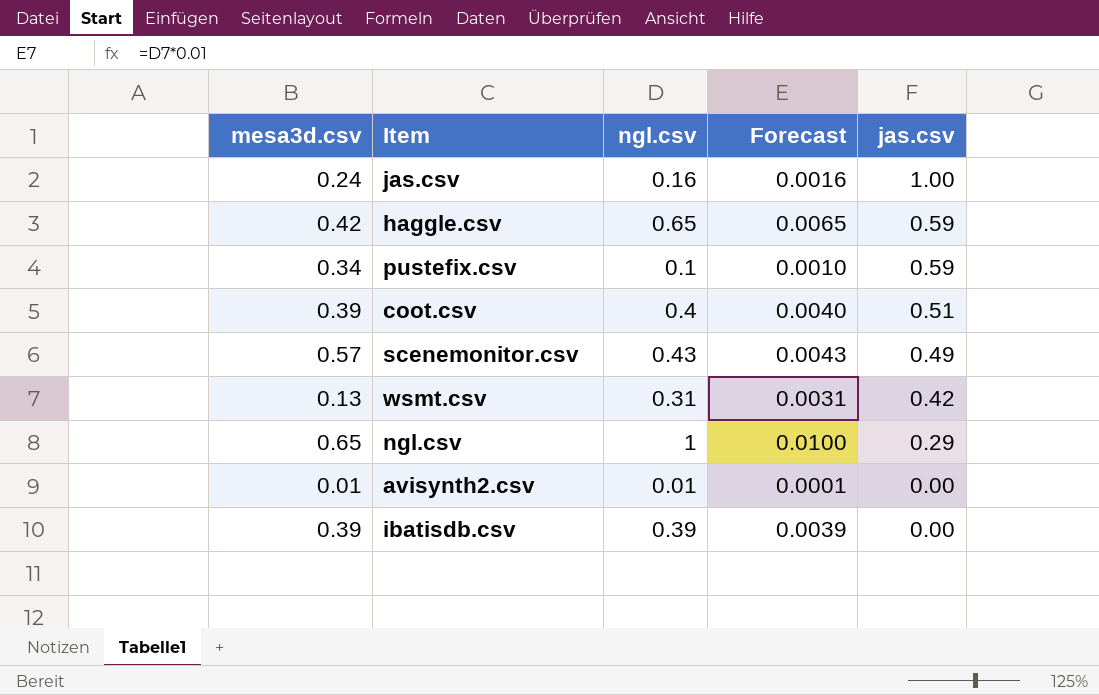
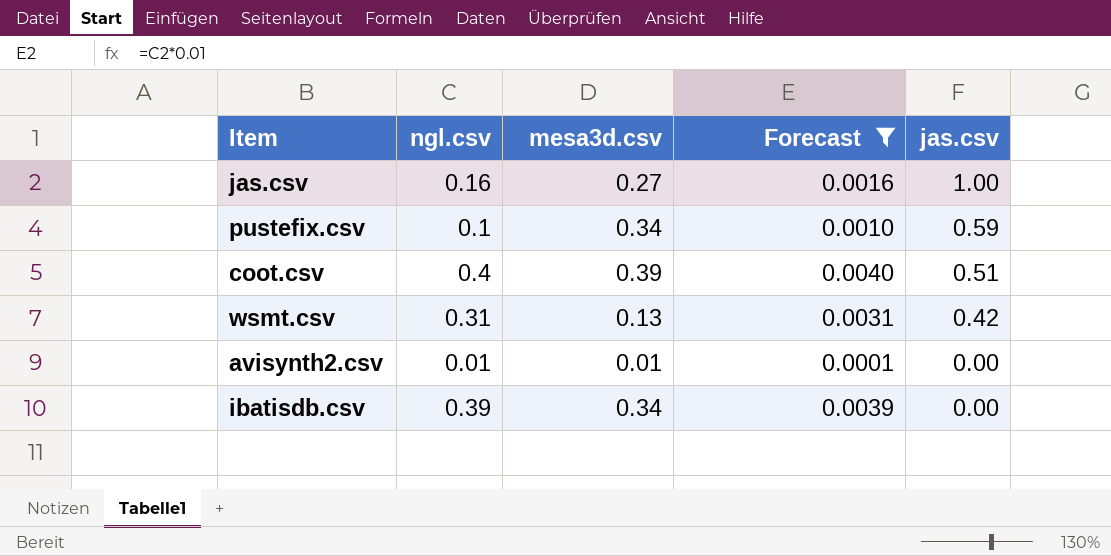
filter: none -> Forecast <= 0.0040
column mesa3d.csv | position: 1 -> 3
jas.csv | mesa3d.csv: 0.24 -> 0.27
ibatisdb.csv | mesa3d.csv: 0.39 -> 0.34

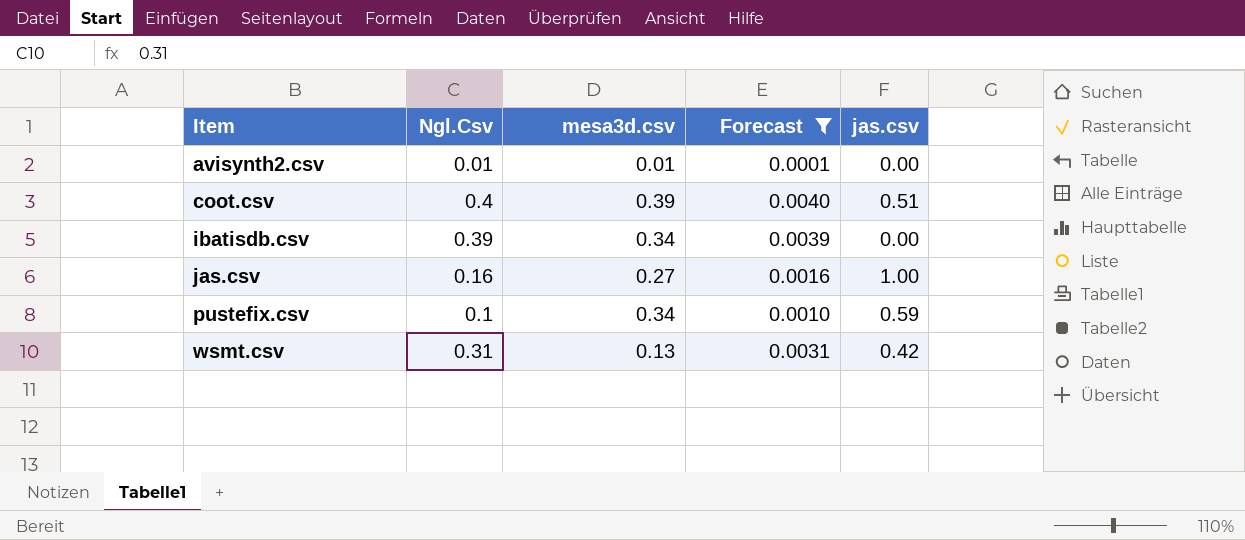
row order: jas.csv descending -> Item ascending
column name: ngl.csv -> Ngl.Csv

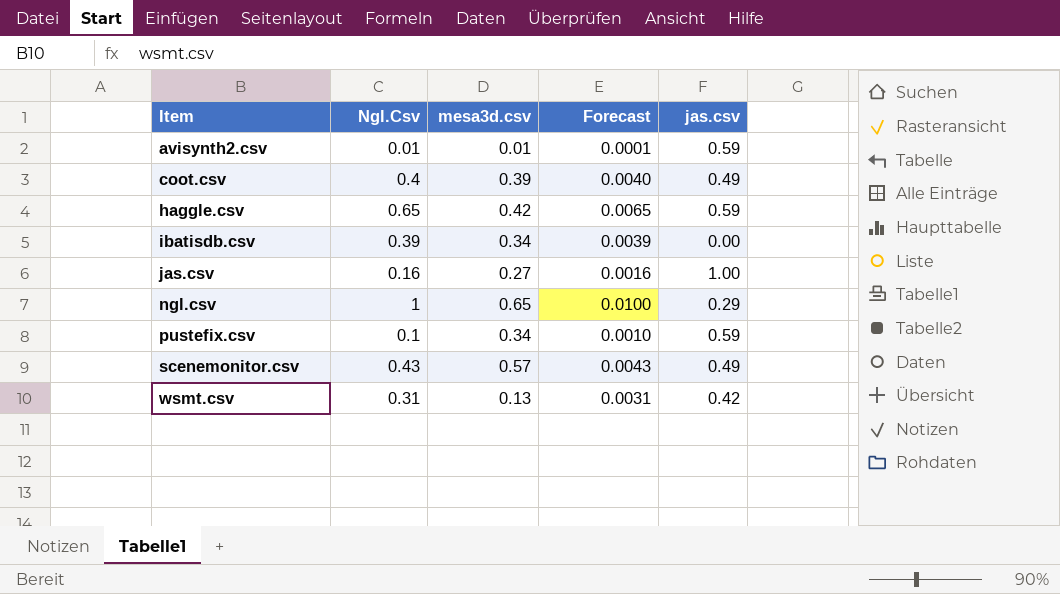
filter: Forecast <= 0.0040 -> none
avisynth2.csv | jas.csv: 0.00 -> 0.59
coot.csv | jas.csv: 0.51 -> 0.49

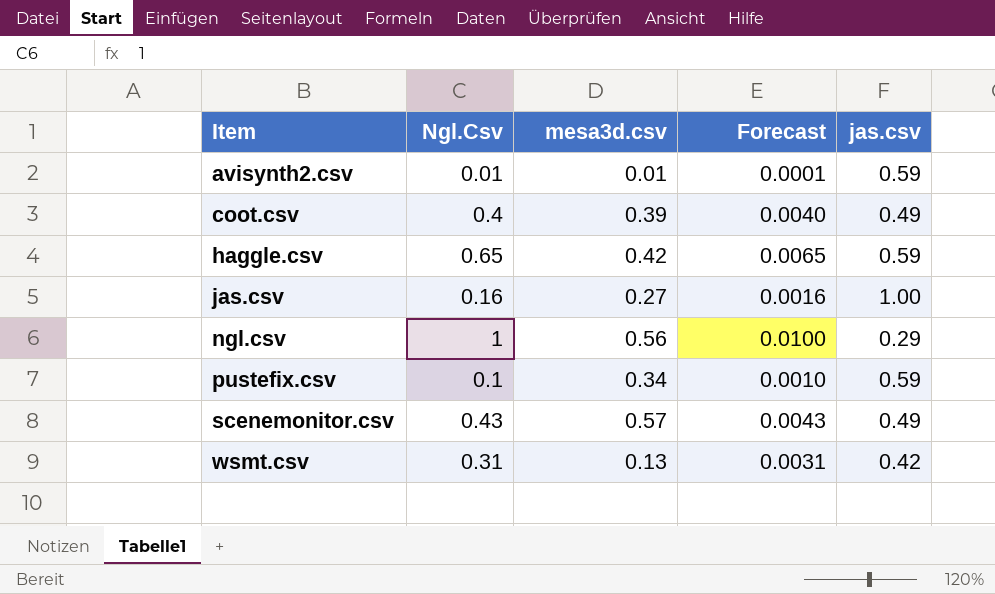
row ibatisdb.csv: 0.39 | 0.34 | 0.0039 | 0.00 -> none
ngl.csv | mesa3d.csv: 0.65 -> 0.56

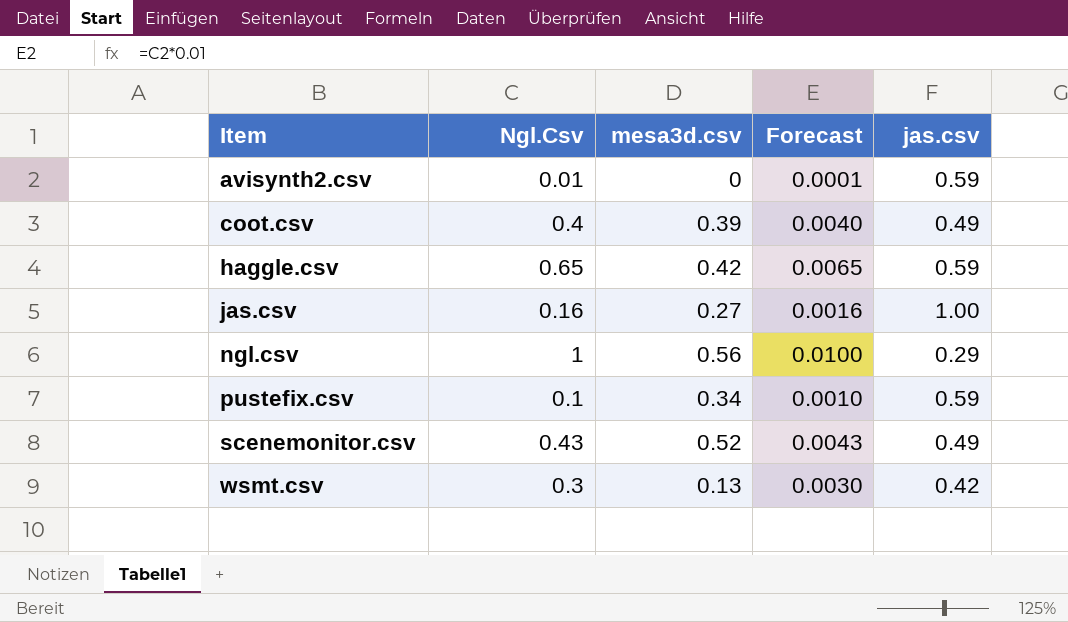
avisynth2.csv | mesa3d.csv: 0.01 -> 0
scenemonitor.csv | mesa3d.csv: 0.57 -> 0.52
wsmt.csv | Ngl.Csv: 0.31 -> 0.3
wsmt.csv | Forecast: 0.0031 -> 0.0030

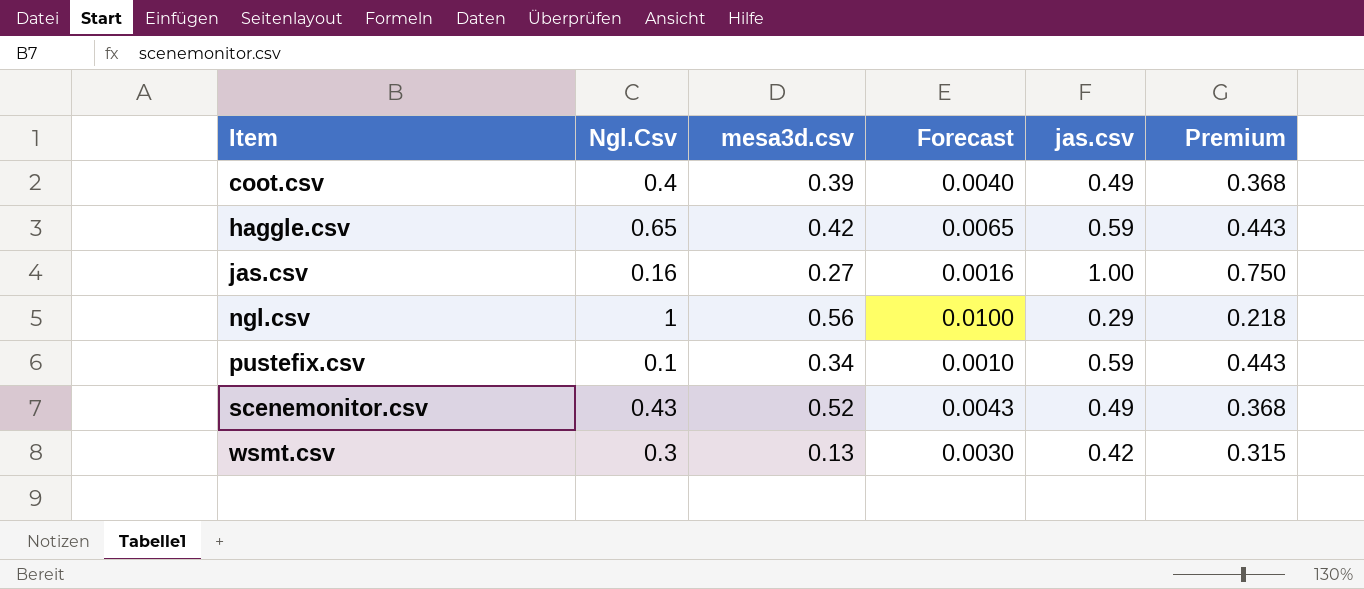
column Premium | formula: none -> [jas.csv] * 0.75
row avisynth2.csv: 0.01 | 0 | 0.0001 | 0.59 -> none

